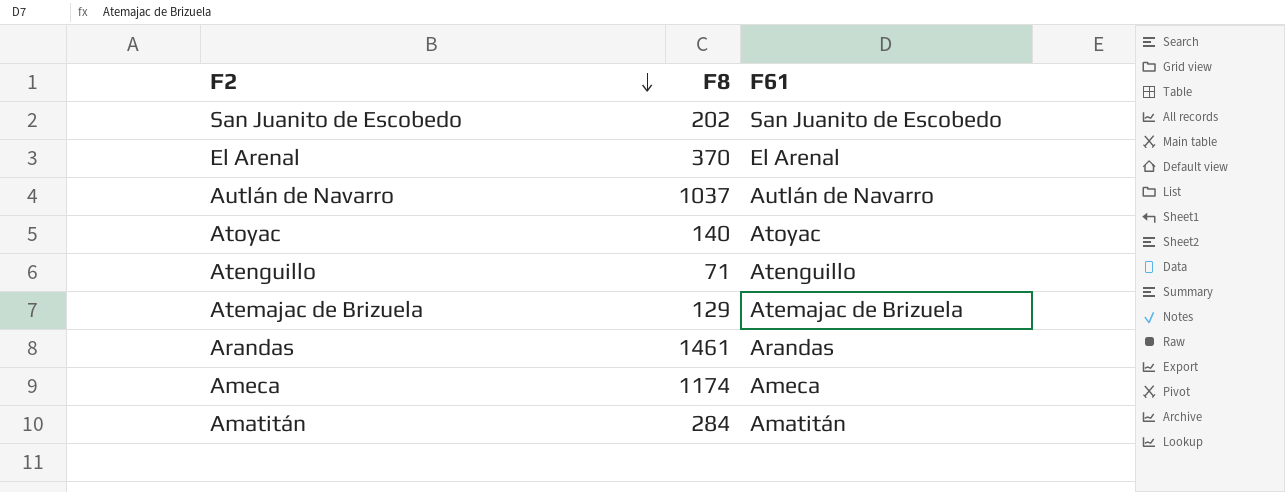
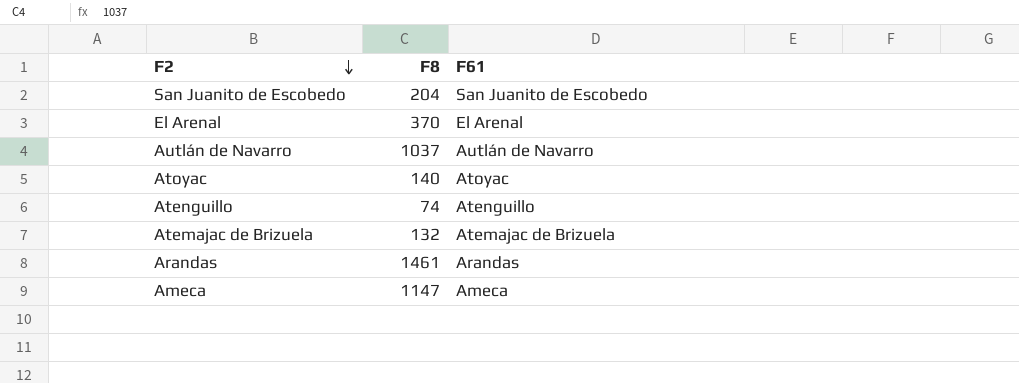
row Amatitán: 284 | Amatitán -> none
San Juanito de Escobedo | F8: 202 -> 204
Atenguillo | F8: 71 -> 74
Atemajac de Brizuela | F8: 129 -> 132
Ameca | F8: 1174 -> 1147

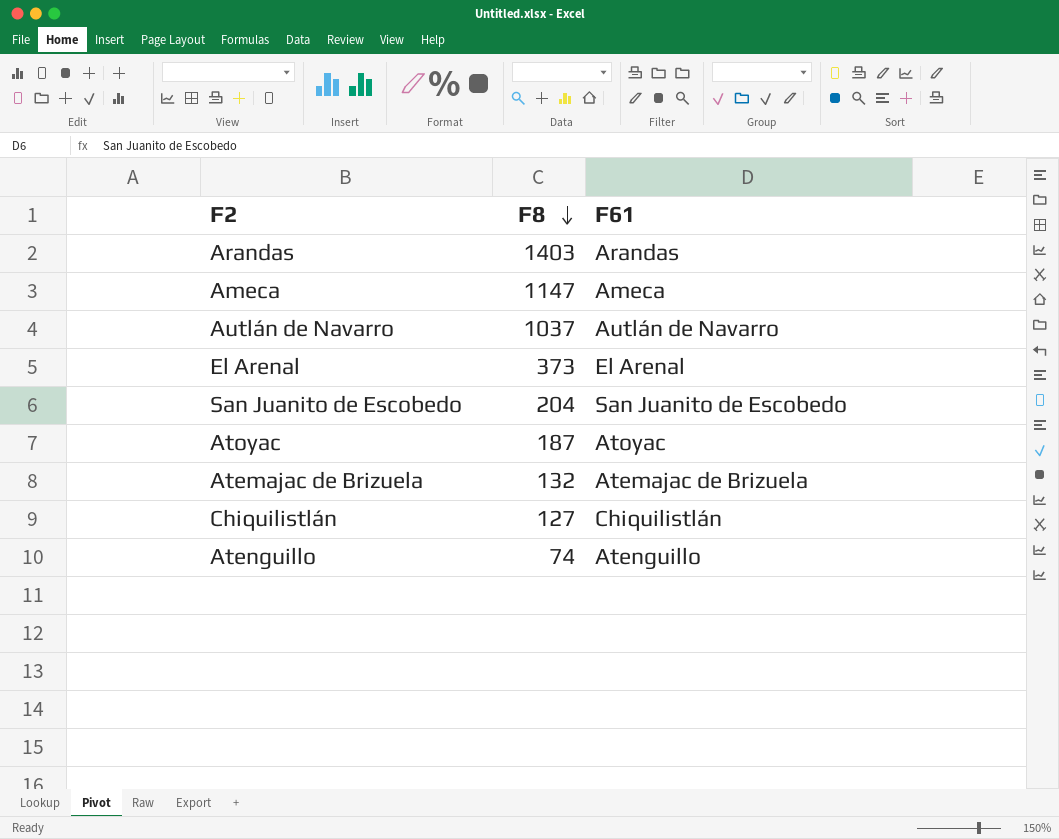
row order: F2 descending -> F8 descending
Arandas | F8: 1461 -> 1403
El Arenal | F8: 370 -> 373
Atoyac | F8: 140 -> 187
row Chiquilistlán: none -> 127 | Chiquilistlán

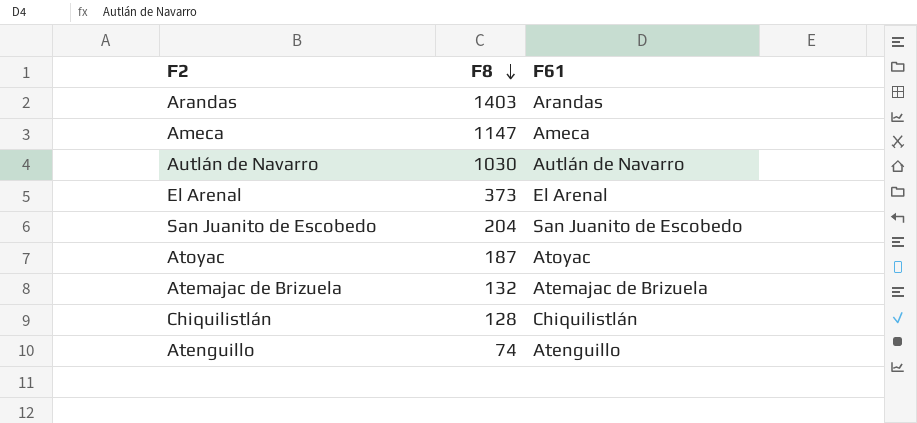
Autlán de Navarro | F8: 1037 -> 1030
Chiquilistlán | F8: 127 -> 128

